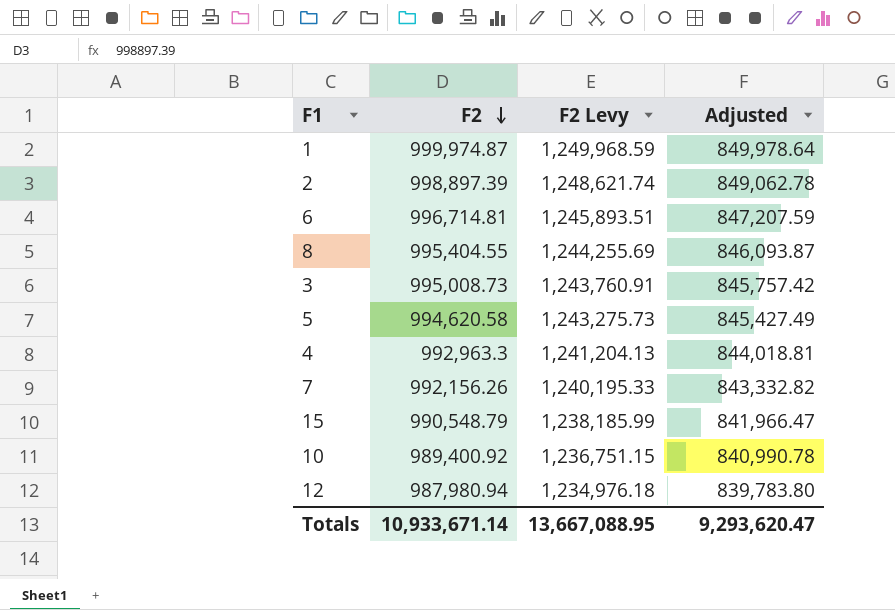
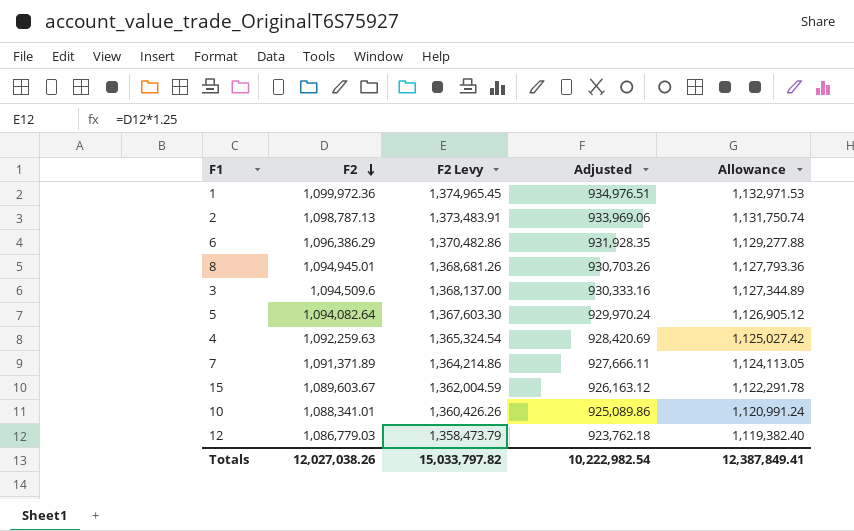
column Allowance | formula: none -> [F2] * 1.03
1 | F2: 999,974.87 -> 1,099,972.36
1 | F2 Levy: 1,249,968.59 -> 1,374,965.45
1 | Adjusted: 849,978.64 -> 934,976.51
2 | F2: 998,897.39 -> 1,098,787.13
2 | F2 Levy: 1,248,621.74 -> 1,373,483.91
2 | Adjusted: 849,062.78 -> 933,969.06
6 | F2: 996,714.81 -> 1,096,386.29
6 | F2 Levy: 1,245,893.51 -> 1,370,482.86
6 | Adjusted: 847,207.59 -> 931,928.35
8 | F2: 995,404.55 -> 1,094,945.01
8 | F2 Levy: 1,244,255.69 -> 1,368,681.26
8 | Adjusted: 846,093.87 -> 930,703.26
3 | F2: 995,008.73 -> 1,094,509.6
3 | F2 Levy: 1,243,760.91 -> 1,368,137.00
3 | Adjusted: 845,757.42 -> 930,333.16
5 | F2: 994,620.58 -> 1,094,082.64
5 | F2 Levy: 1,243,275.73 -> 1,367,603.30
5 | Adjusted: 845,427.49 -> 929,970.24
4 | F2: 992,963.3 -> 1,092,259.63
4 | F2 Levy: 1,241,204.13 -> 1,365,324.54
4 | Adjusted: 844,018.81 -> 928,420.69
7 | F2: 992,156.26 -> 1,091,371.89
7 | F2 Levy: 1,240,195.33 -> 1,364,214.86
7 | Adjusted: 843,332.82 -> 927,666.11
15 | F2: 990,548.79 -> 1,089,603.67
15 | F2 Levy: 1,238,185.99 -> 1,362,004.59
15 | Adjusted: 841,966.47 -> 926,163.12
10 | F2: 989,400.92 -> 1,088,341.01
10 | F2 Levy: 1,236,751.15 -> 1,360,426.26
10 | Adjusted: 840,990.78 -> 925,089.86
12 | F2: 987,980.94 -> 1,086,779.03
12 | F2 Levy: 1,234,976.18 -> 1,358,473.79
12 | Adjusted: 839,783.80 -> 923,762.18
Totals | F2: 10,933,671.14 -> 12,027,038.26
Totals | F2 Levy: 13,667,088.95 -> 15,033,797.82
Totals | Adjusted: 9,293,620.47 -> 10,222,982.54

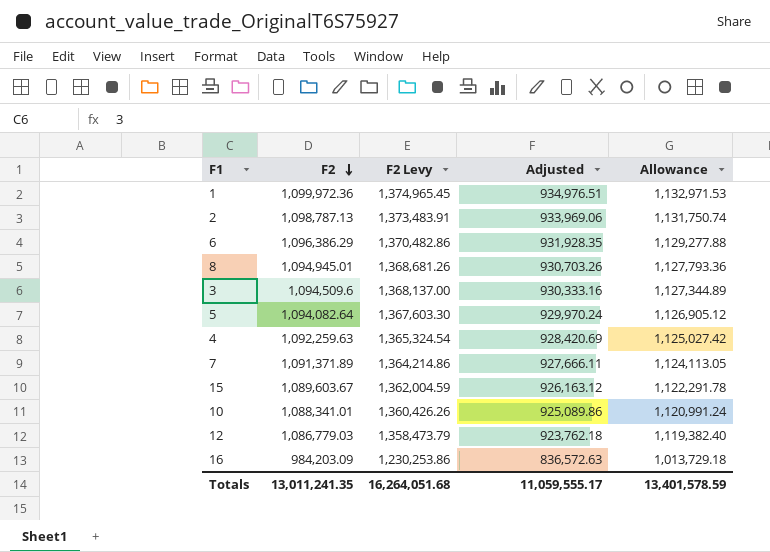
row 16: none -> 984,203.09 | 1,230,253.86 | 836,572.63 | 1,013,729.18
Totals | F2: 12,027,038.26 -> 13,011,241.35
Totals | F2 Levy: 15,033,797.82 -> 16,264,051.68
Totals | Adjusted: 10,222,982.54 -> 11,059,555.17
Totals | Allowance: 12,387,849.41 -> 13,401,578.59

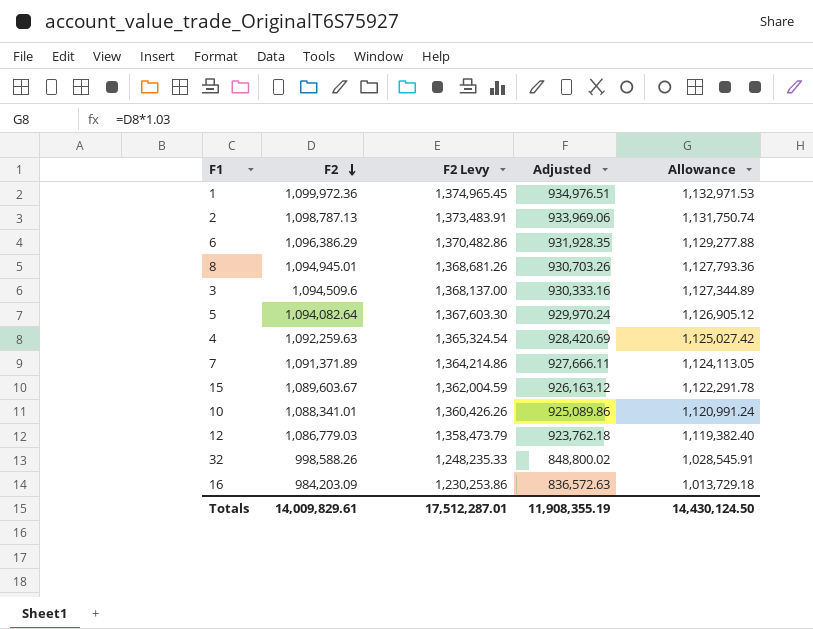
row 32: none -> 998,588.26 | 1,248,235.33 | 848,800.02 | 1,028,545.91
Totals | F2: 13,011,241.35 -> 14,009,829.61
Totals | F2 Levy: 16,264,051.68 -> 17,512,287.01
Totals | Adjusted: 11,059,555.17 -> 11,908,355.19
Totals | Allowance: 13,401,578.59 -> 14,430,124.50

